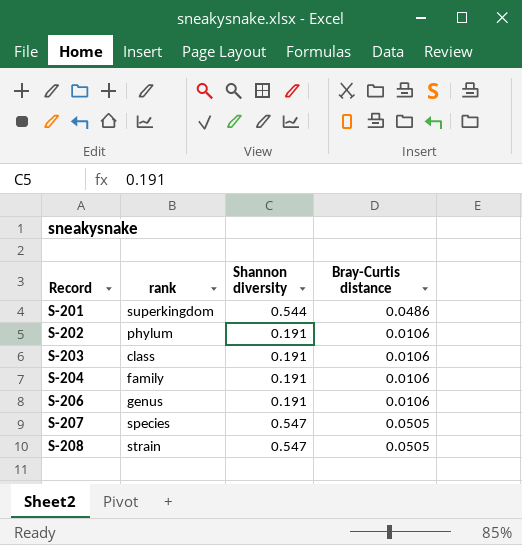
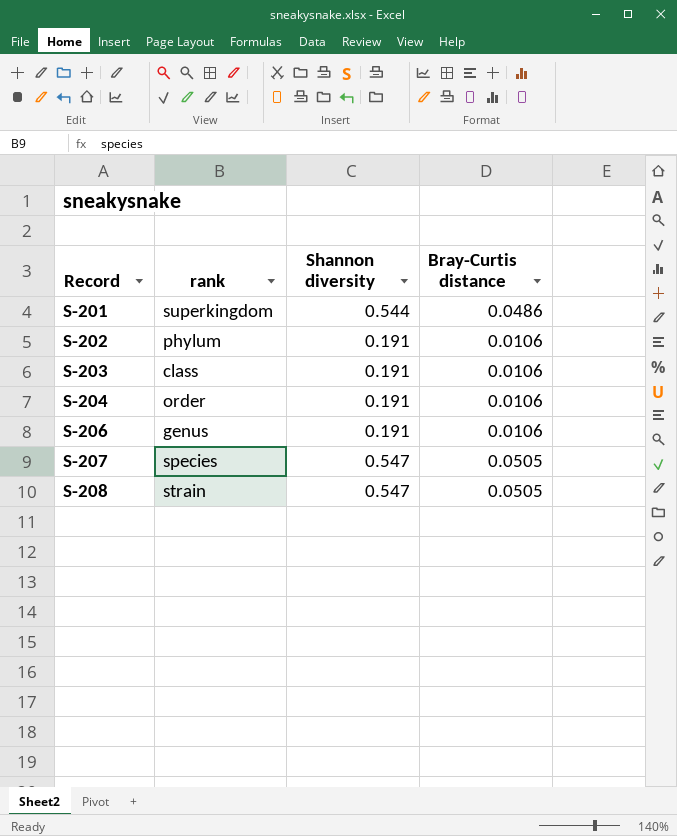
S-204 | rank: family -> order

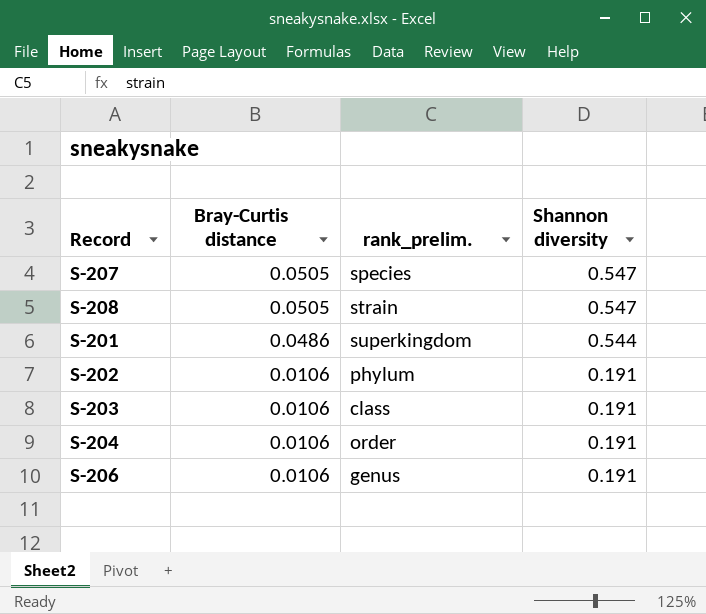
row order: Record ascending -> Bray-Curtis distance descending
column Bray-Curtis distance | position: 4 -> 2
column name: rank -> rank_prelim.

